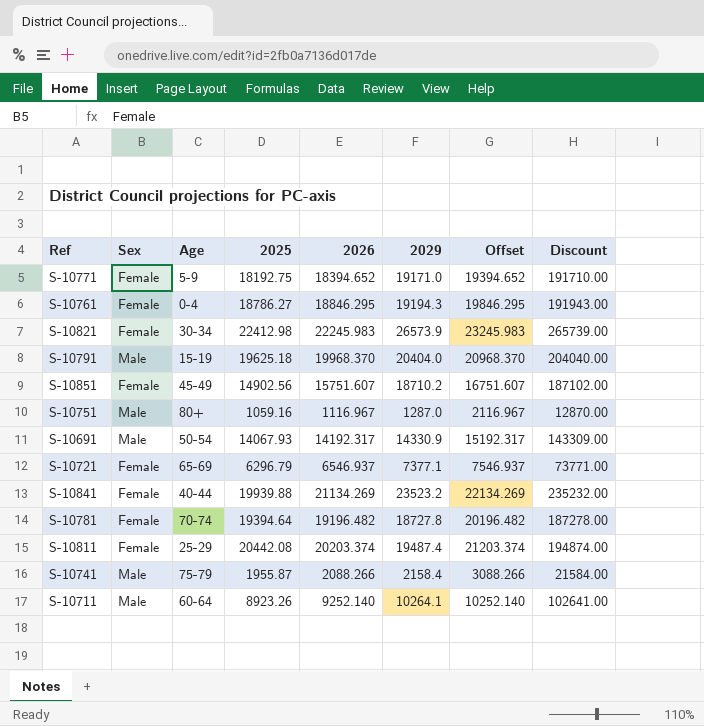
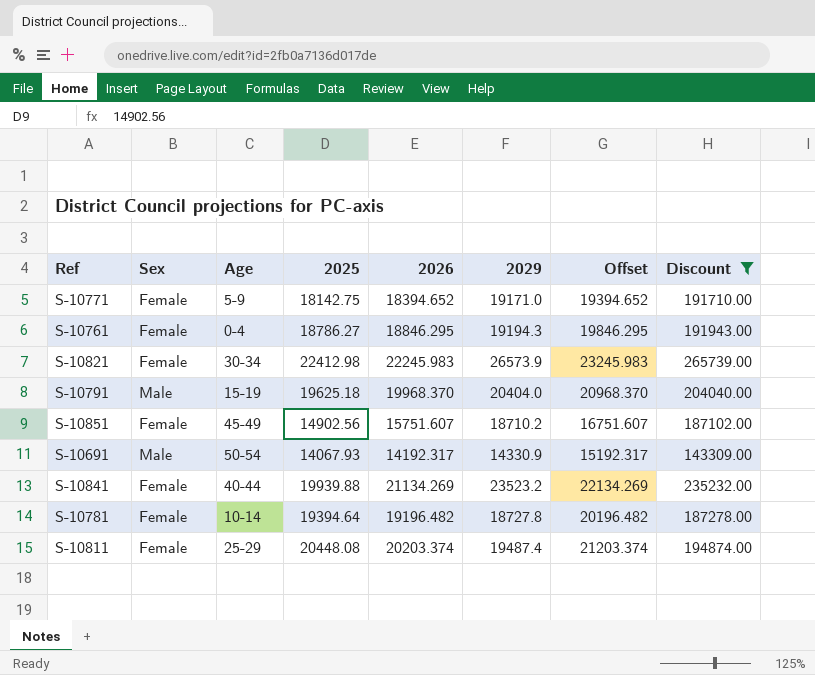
filter: none -> Discount >= 143309.00
S-10771 | 2025: 18192.75 -> 18142.75
S-10781 | Age: 70-74 -> 10-14
S-10811 | 2025: 20442.08 -> 20448.08

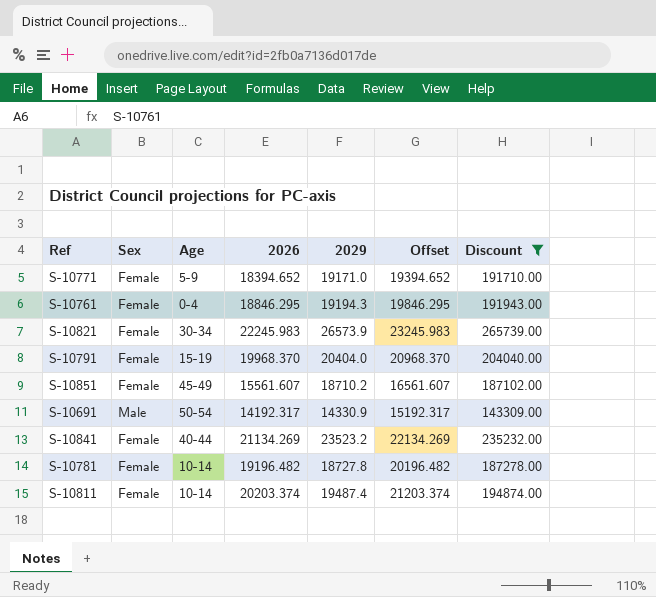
column 2025 | position: 4 -> none
S-10791 | Sex: Male -> Female
S-10851 | 2026: 15751.607 -> 15561.607
S-10851 | Offset: 16751.607 -> 16561.607
S-10811 | Age: 25-29 -> 10-14

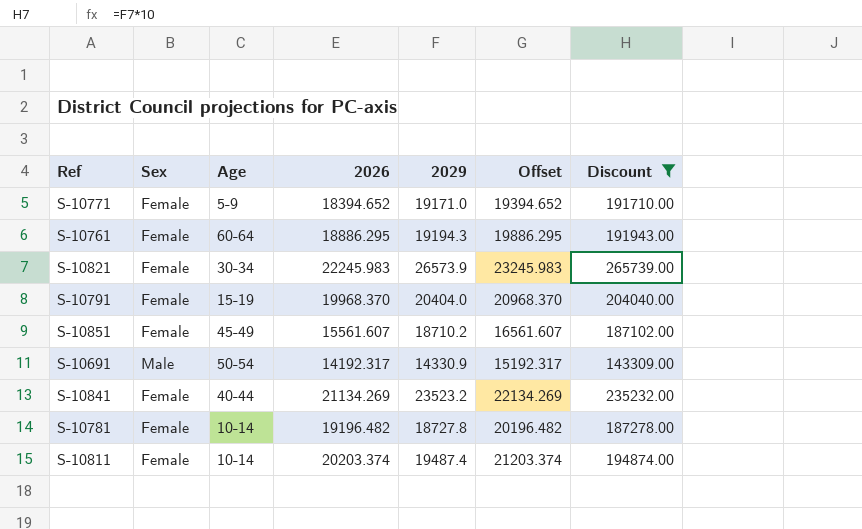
S-10761 | Age: 0-4 -> 60-64
S-10761 | 2026: 18846.295 -> 18886.295
S-10761 | Offset: 19846.295 -> 19886.295

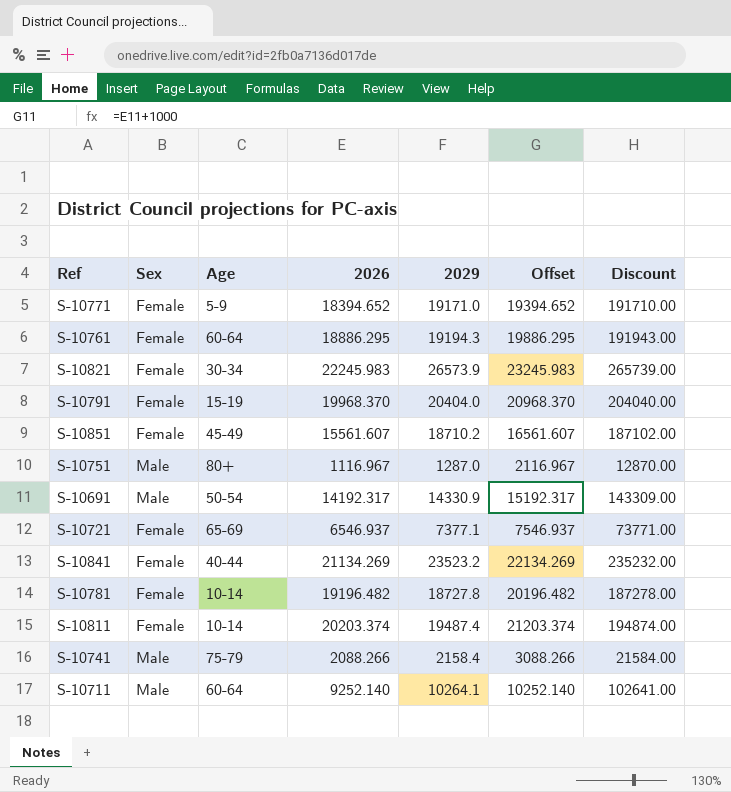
filter: Discount >= 143309.00 -> none

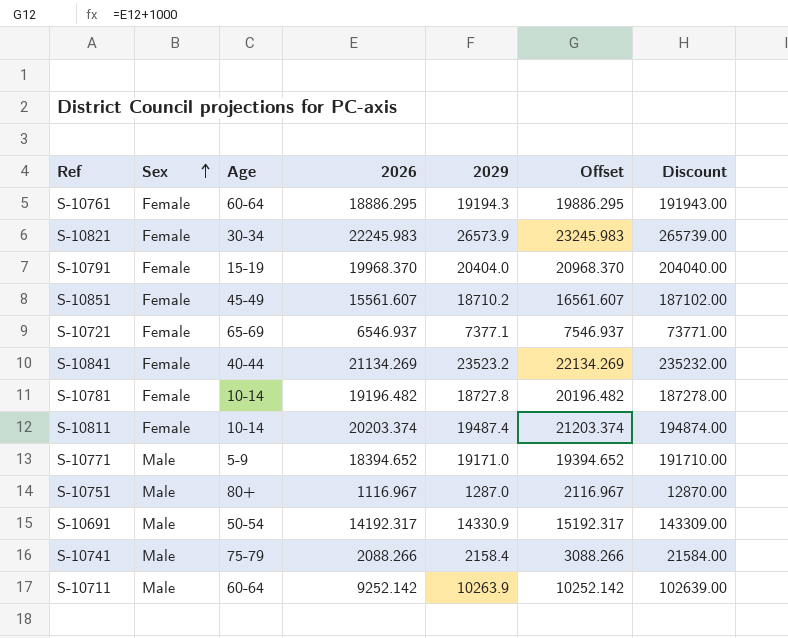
row order: none -> Sex ascending
S-10771 | Sex: Female -> Male
S-10711 | 2026: 9252.140 -> 9252.142
S-10711 | 2029: 10264.1 -> 10263.9
S-10711 | Offset: 10252.140 -> 10252.142
S-10711 | Discount: 102641.00 -> 102639.00

